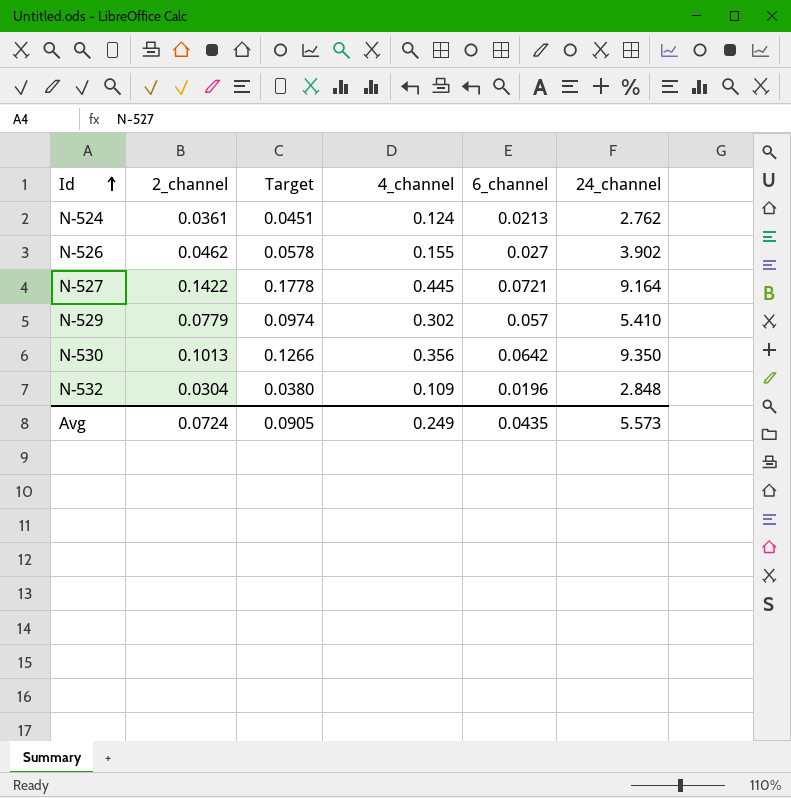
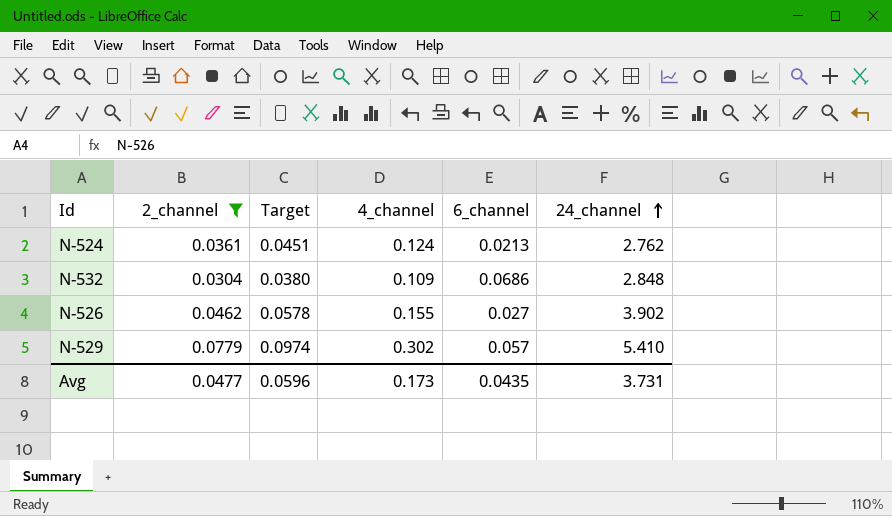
filter: none -> 2_channel <= 0.0779
row order: Id ascending -> 24_channel ascending
N-532 | 6_channel: 0.0196 -> 0.0686
Avg | 2_channel: 0.0724 -> 0.0477
Avg | Target: 0.0905 -> 0.0596
Avg | 4_channel: 0.249 -> 0.173
Avg | 24_channel: 5.573 -> 3.731

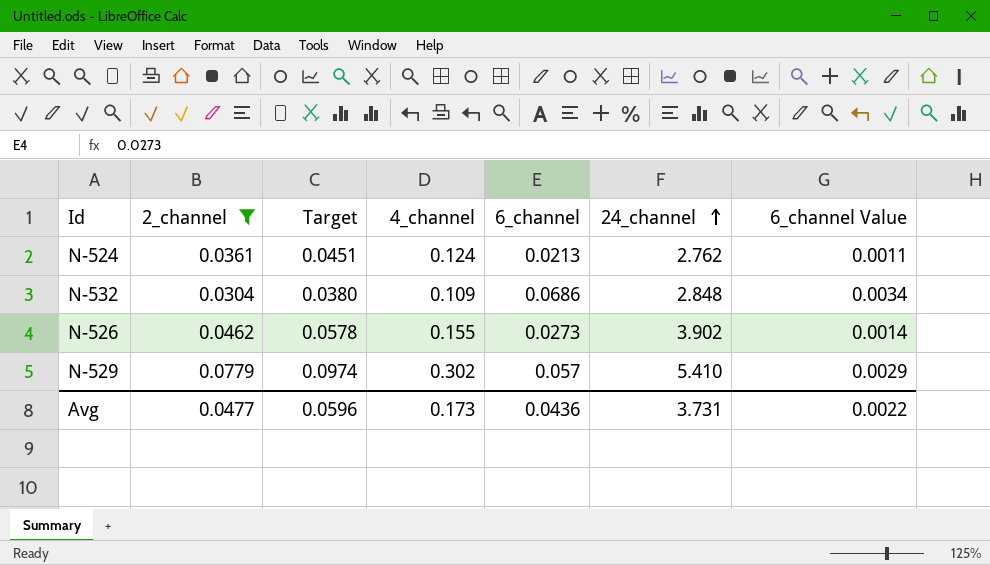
column 6_channel Value | formula: none -> [6_channel] * 0.05
N-526 | 6_channel: 0.027 -> 0.0273
Avg | 6_channel: 0.0435 -> 0.0436

